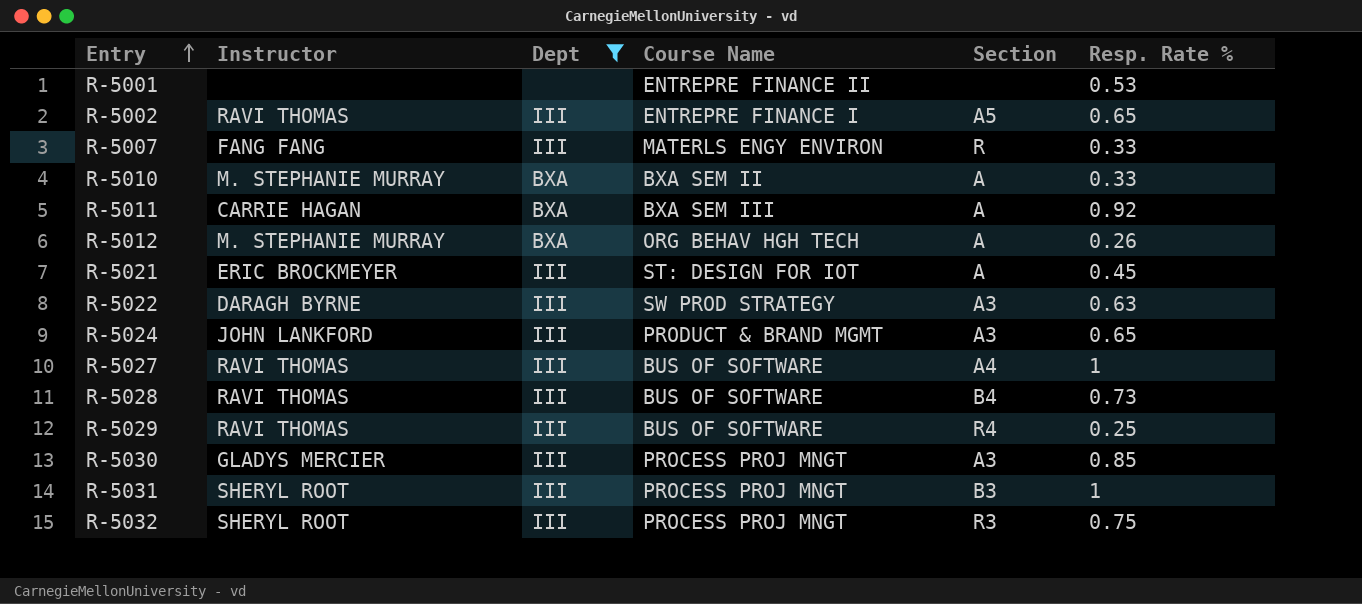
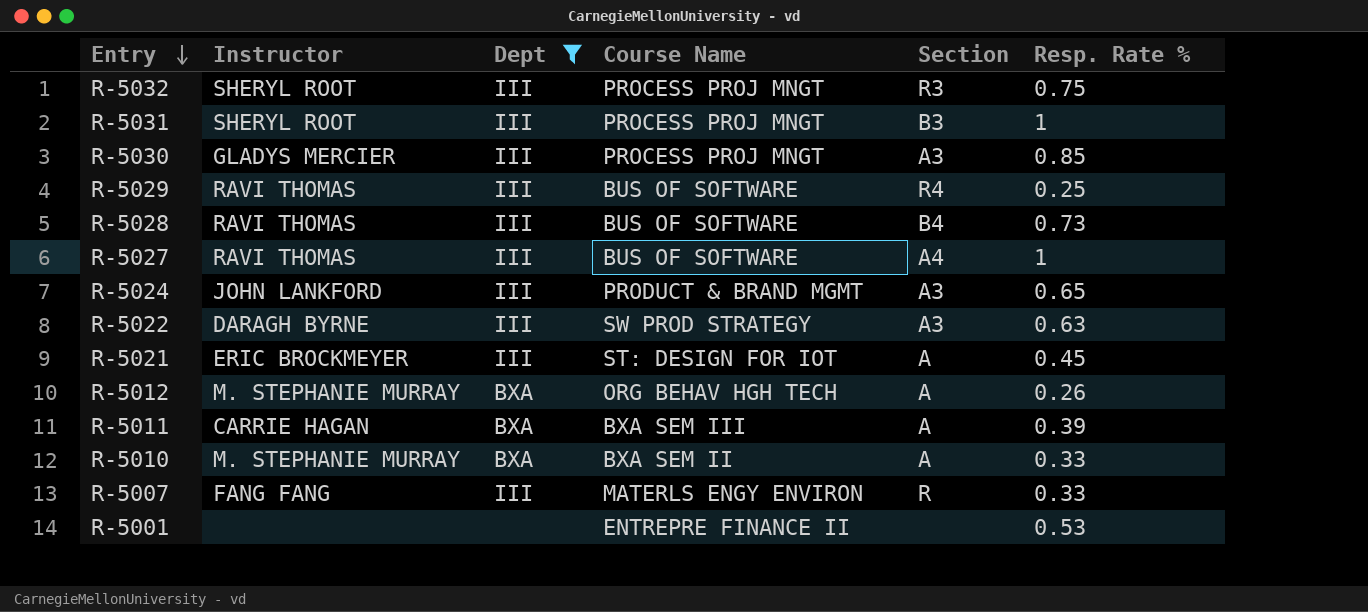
row order: Entry ascending -> Entry descending
row R-5002: RAVI THOMAS | III | ENTREPRE FINANCE I | A5 | 0.65 -> none
R-5011 | Resp. Rate %: 0.92 -> 0.39

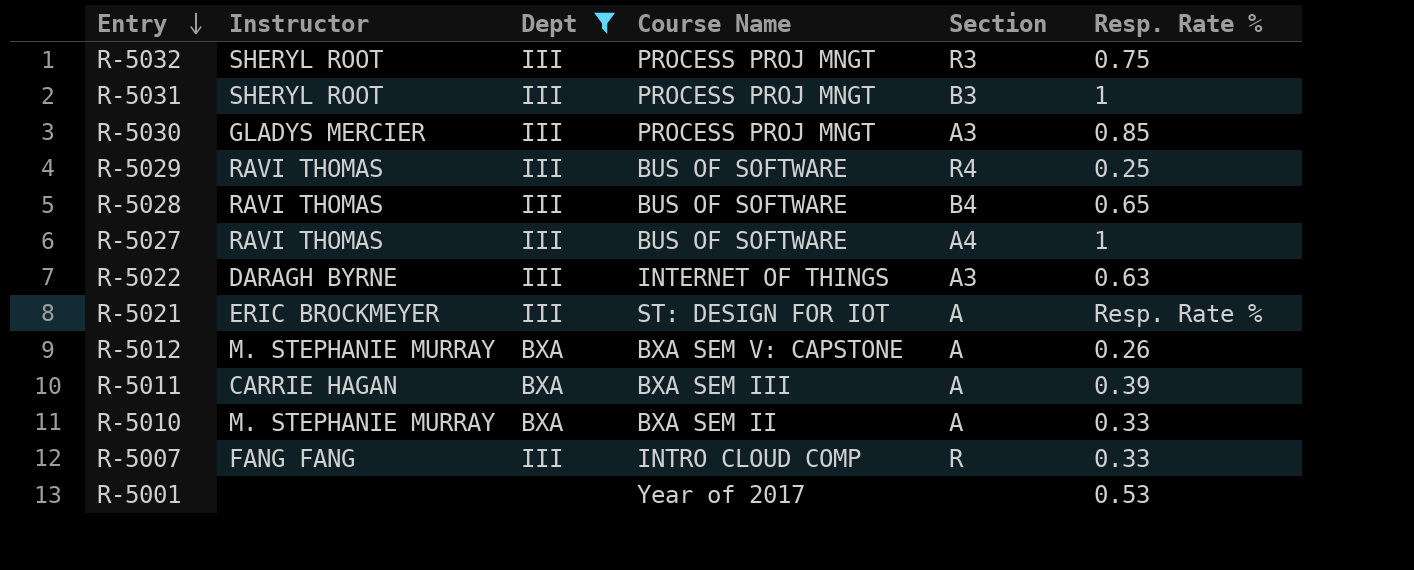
row R-5024: JOHN LANKFORD | III | PRODUCT & BRAND MGMT | A3 | 0.65 -> none
R-5028 | Resp. Rate %: 0.73 -> 0.65
R-5022 | Course Name: SW PROD STRATEGY -> INTERNET OF THINGS
R-5021 | Resp. Rate %: 0.45 -> Resp. Rate %
R-5012 | Course Name: ORG BEHAV HGH TECH -> BXA SEM V: CAPSTONE
R-5007 | Course Name: MATERLS ENGY ENVIRON -> INTRO CLOUD COMP
R-5001 | Course Name: ENTREPRE FINANCE II -> Year of 2017

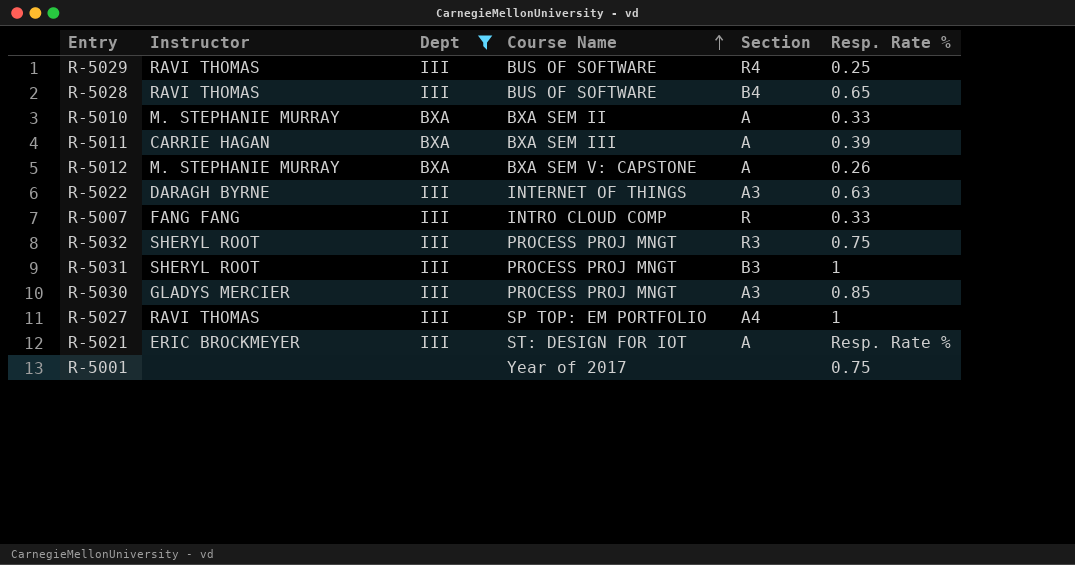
row order: Entry descending -> Course Name ascending
R-5027 | Course Name: BUS OF SOFTWARE -> SP TOP: EM PORTFOLIO
R-5001 | Resp. Rate %: 0.53 -> 0.75

